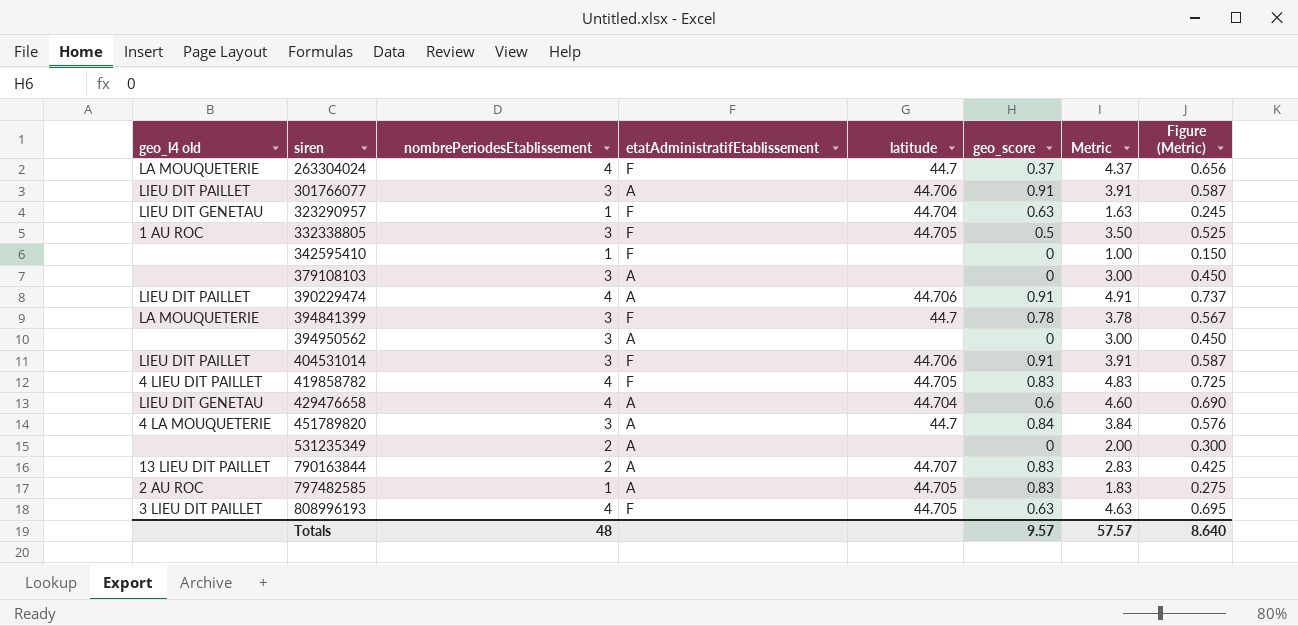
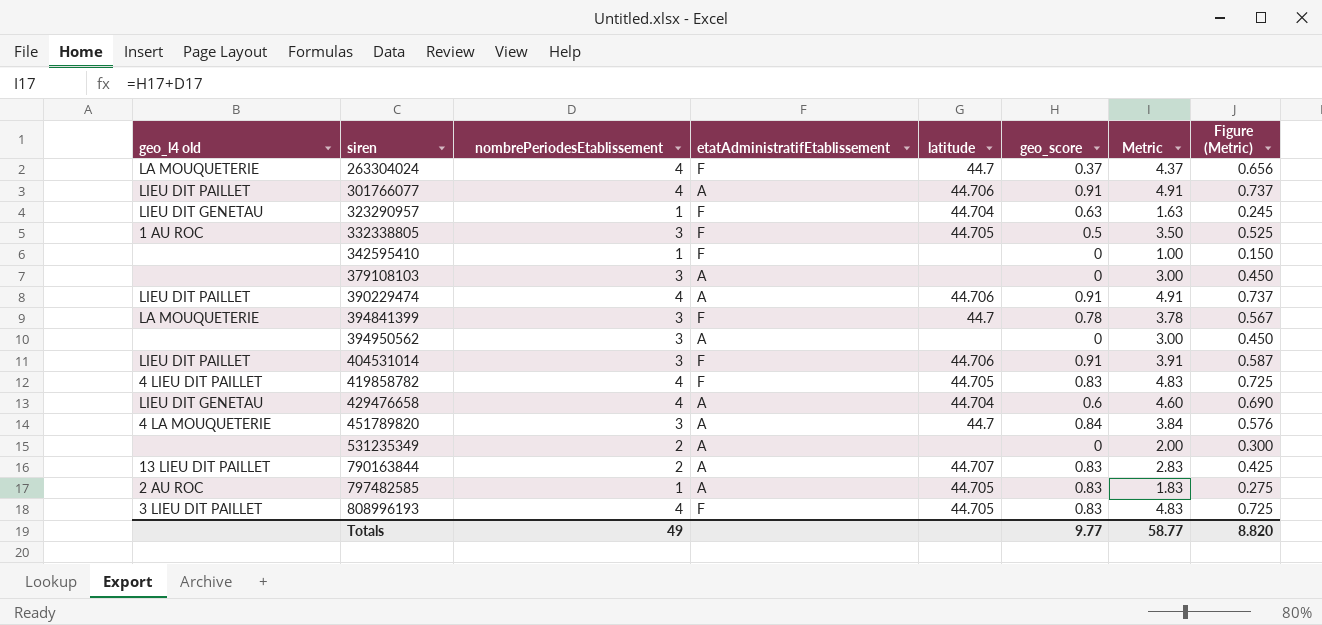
301766077 | nombrePeriodesEtablissement: 3 -> 4
301766077 | Metric: 3.91 -> 4.91
301766077 | Figure (Metric): 0.587 -> 0.737
808996193 | geo_score: 0.63 -> 0.83
808996193 | Metric: 4.63 -> 4.83
808996193 | Figure (Metric): 0.695 -> 0.725
Totals | nombrePeriodesEtablissement: 48 -> 49
Totals | geo_score: 9.57 -> 9.77
Totals | Metric: 57.57 -> 58.77
Totals | Figure (Metric): 8.640 -> 8.820

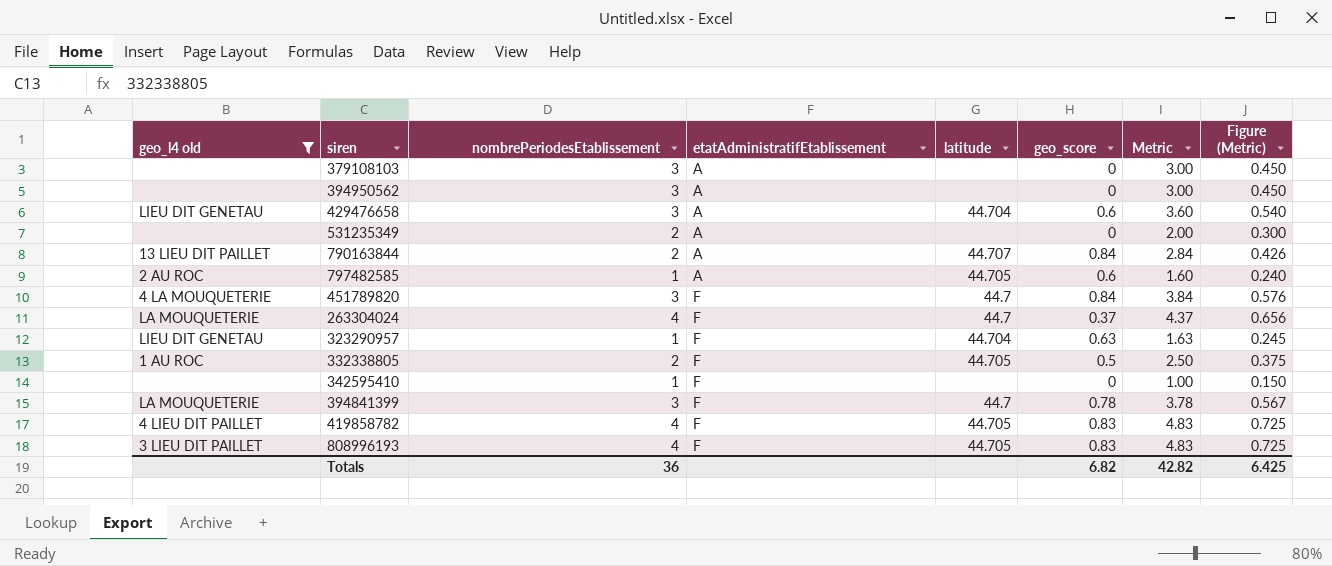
filter: none -> geo_l4 old != LIEU DIT PAILLET
row order: siren ascending -> etatAdministratifEtablissement ascending
429476658 | nombrePeriodesEtablissement: 4 -> 3
429476658 | Metric: 4.60 -> 3.60
429476658 | Figure (Metric): 0.690 -> 0.540
790163844 | geo_score: 0.83 -> 0.84
790163844 | Metric: 2.83 -> 2.84
790163844 | Figure (Metric): 0.425 -> 0.426
797482585 | geo_score: 0.83 -> 0.6
797482585 | Metric: 1.83 -> 1.60
797482585 | Figure (Metric): 0.275 -> 0.240
451789820 | etatAdministratifEtablissement: A -> F
332338805 | nombrePeriodesEtablissement: 3 -> 2
332338805 | Metric: 3.50 -> 2.50
332338805 | Figure (Metric): 0.525 -> 0.375
Totals | nombrePeriodesEtablissement: 49 -> 36
Totals | geo_score: 9.77 -> 6.82
Totals | Metric: 58.77 -> 42.82
Totals | Figure (Metric): 8.820 -> 6.425

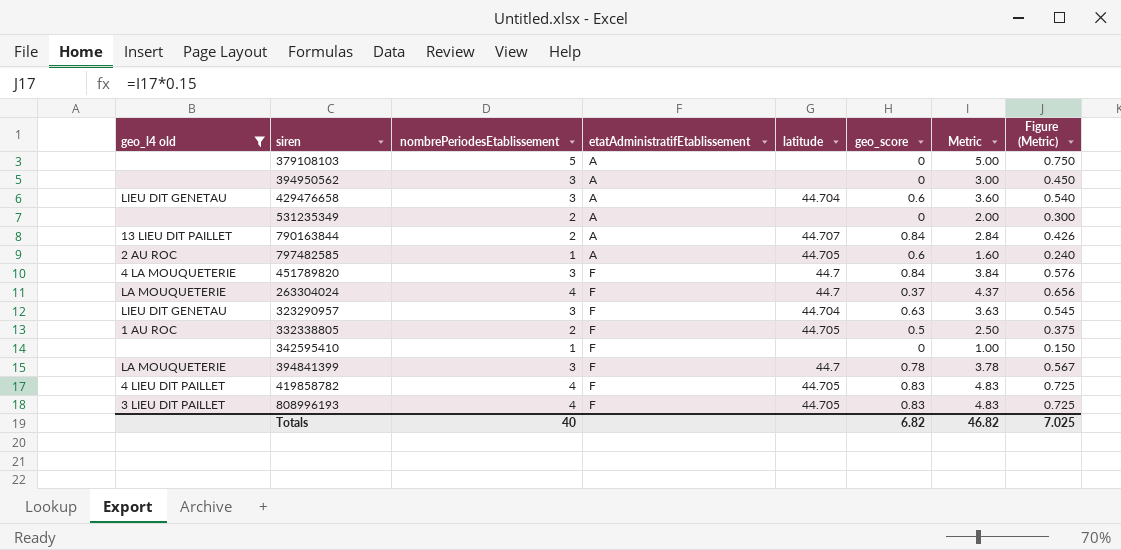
379108103 | nombrePeriodesEtablissement: 3 -> 5
379108103 | Metric: 3.00 -> 5.00
379108103 | Figure (Metric): 0.450 -> 0.750
323290957 | nombrePeriodesEtablissement: 1 -> 3
323290957 | Metric: 1.63 -> 3.63
323290957 | Figure (Metric): 0.245 -> 0.545
Totals | nombrePeriodesEtablissement: 36 -> 40
Totals | Metric: 42.82 -> 46.82
Totals | Figure (Metric): 6.425 -> 7.025

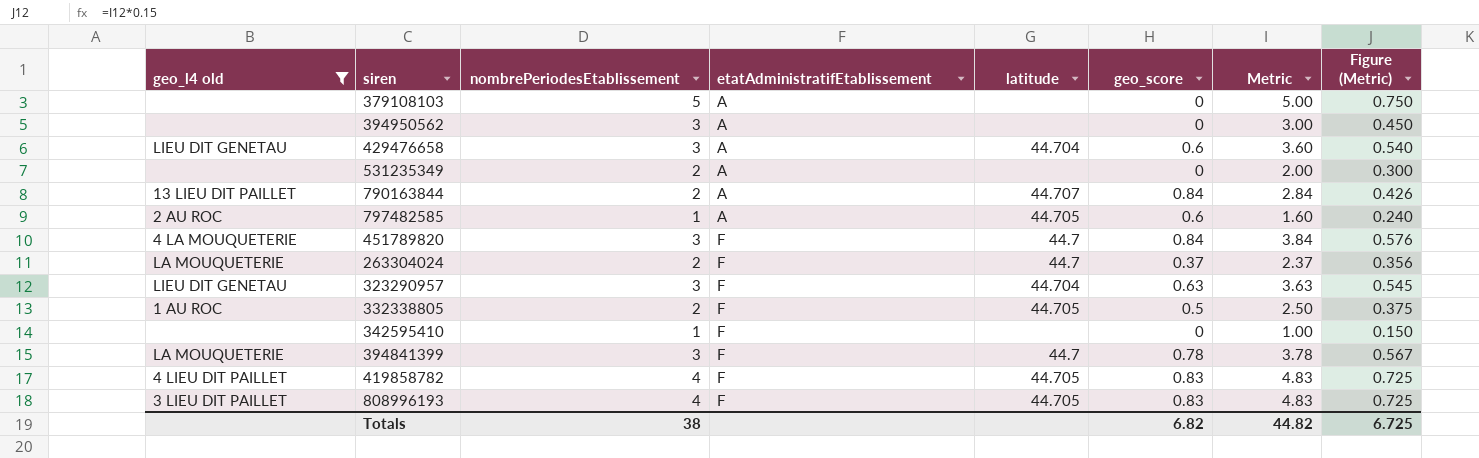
263304024 | nombrePeriodesEtablissement: 4 -> 2
263304024 | Metric: 4.37 -> 2.37
263304024 | Figure (Metric): 0.656 -> 0.356
Totals | nombrePeriodesEtablissement: 40 -> 38
Totals | Metric: 46.82 -> 44.82
Totals | Figure (Metric): 7.025 -> 6.725

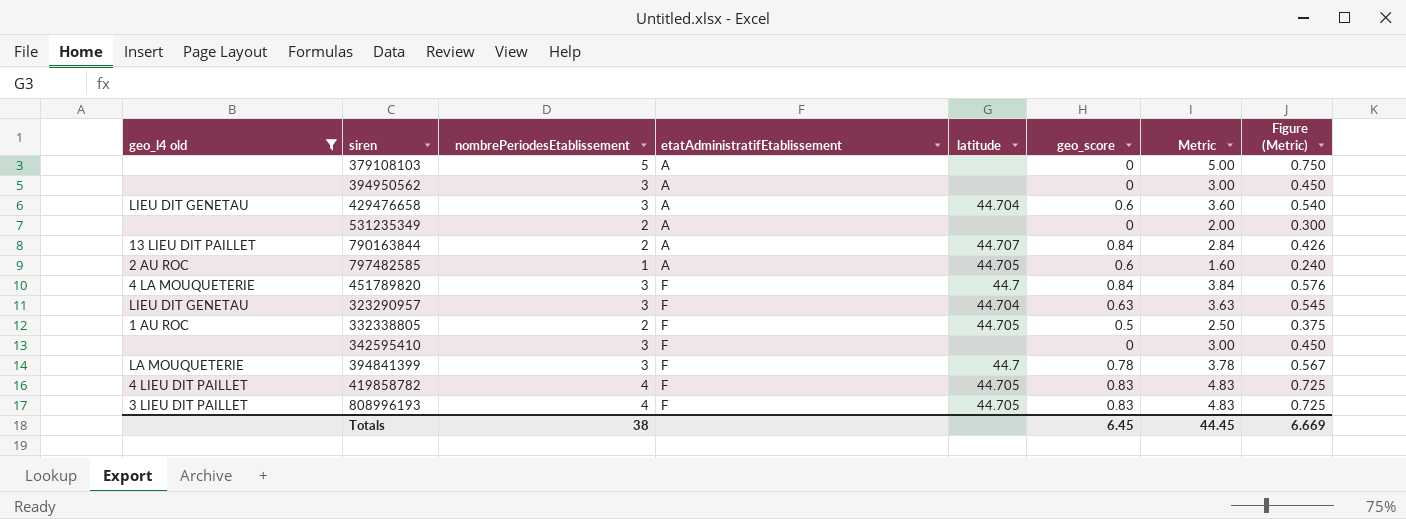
row 263304024: LA MOUQUETERIE | 2 | F | 44.7 | 0.37 | 2.37 | 0.356 -> none
342595410 | nombrePeriodesEtablissement: 1 -> 3
342595410 | Metric: 1.00 -> 3.00
342595410 | Figure (Metric): 0.150 -> 0.450
Totals | geo_score: 6.82 -> 6.45
Totals | Metric: 44.82 -> 44.45
Totals | Figure (Metric): 6.725 -> 6.669

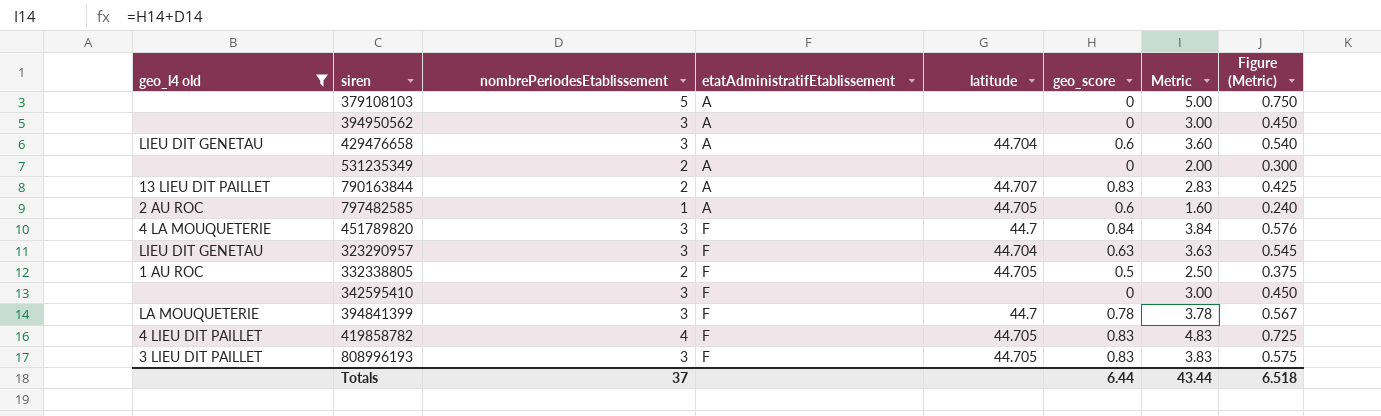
790163844 | geo_score: 0.84 -> 0.83
790163844 | Metric: 2.84 -> 2.83
790163844 | Figure (Metric): 0.426 -> 0.425
808996193 | nombrePeriodesEtablissement: 4 -> 3
808996193 | Metric: 4.83 -> 3.83
808996193 | Figure (Metric): 0.725 -> 0.575
Totals | nombrePeriodesEtablissement: 38 -> 37
Totals | geo_score: 6.45 -> 6.44
Totals | Metric: 44.45 -> 43.44
Totals | Figure (Metric): 6.669 -> 6.518

